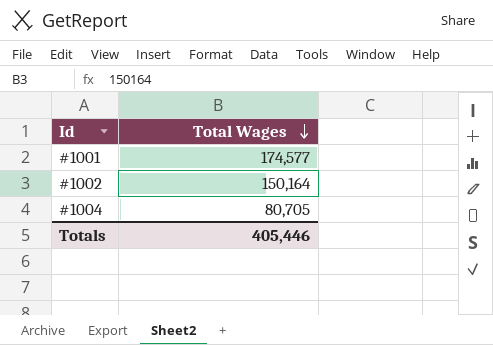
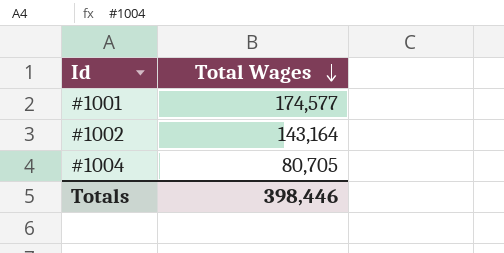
#1002 | Total Wages: 150,164 -> 143,164
Totals | Total Wages: 405,446 -> 398,446

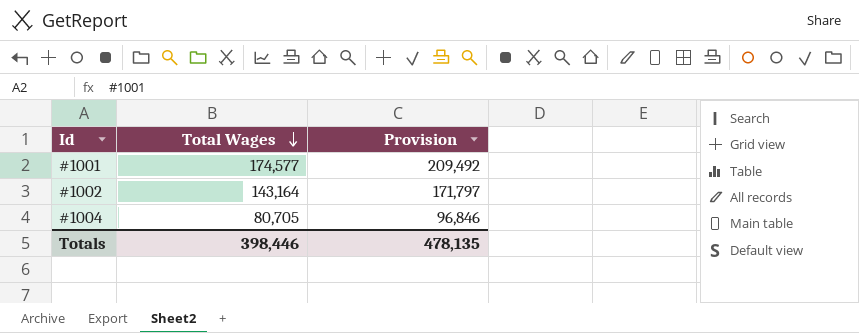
column Provision | formula: none -> [Total Wages] * 1.2

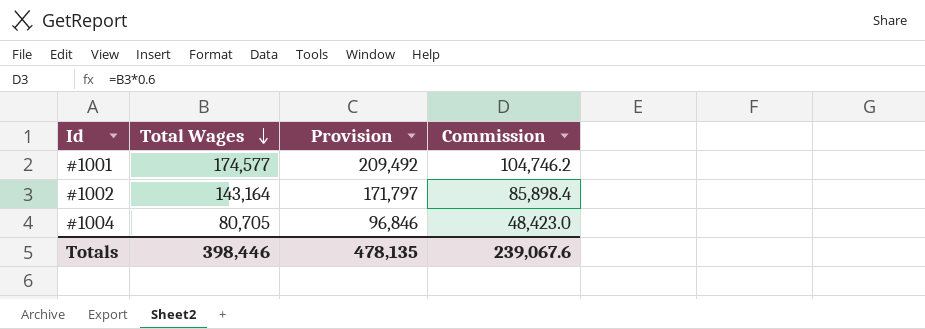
column Commission | formula: none -> [Total Wages] * 0.6

